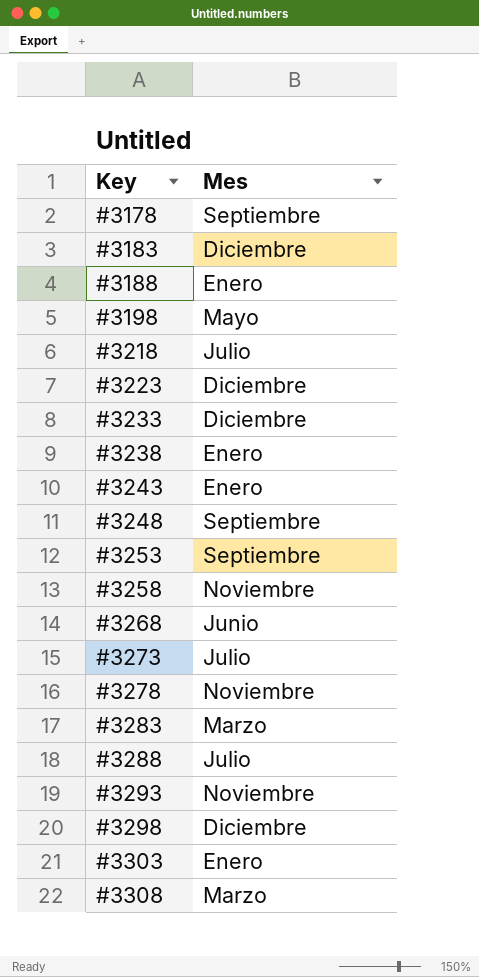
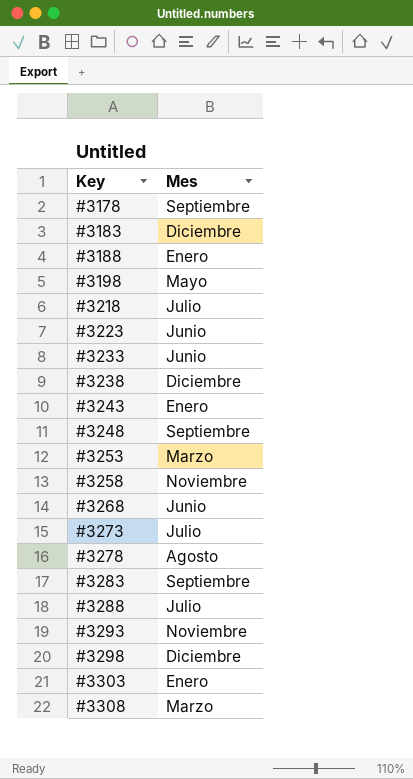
#3223 | Mes: Diciembre -> Junio
#3233 | Mes: Diciembre -> Junio
#3238 | Mes: Enero -> Diciembre
#3253 | Mes: Septiembre -> Marzo
#3278 | Mes: Noviembre -> Agosto
#3283 | Mes: Marzo -> Septiembre

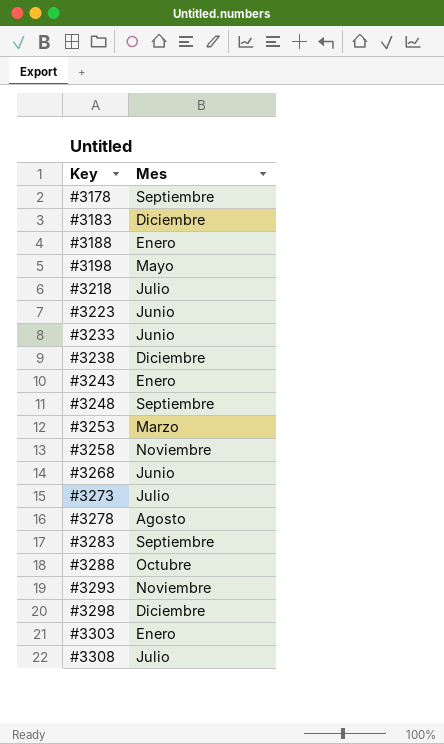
#3288 | Mes: Julio -> Octubre
#3308 | Mes: Marzo -> Julio

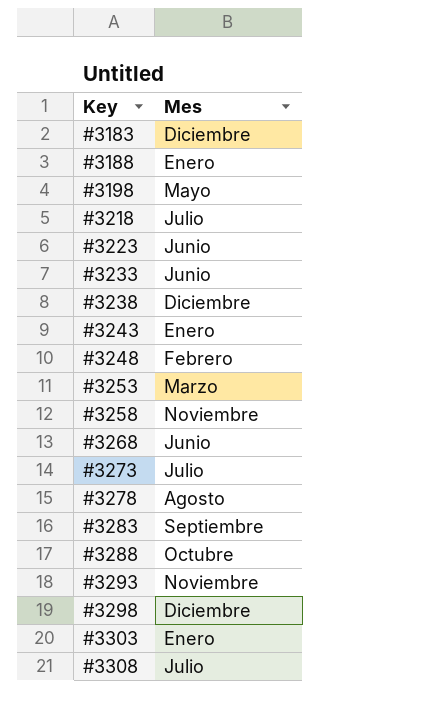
row #3178: Septiembre -> none
#3248 | Mes: Septiembre -> Febrero

